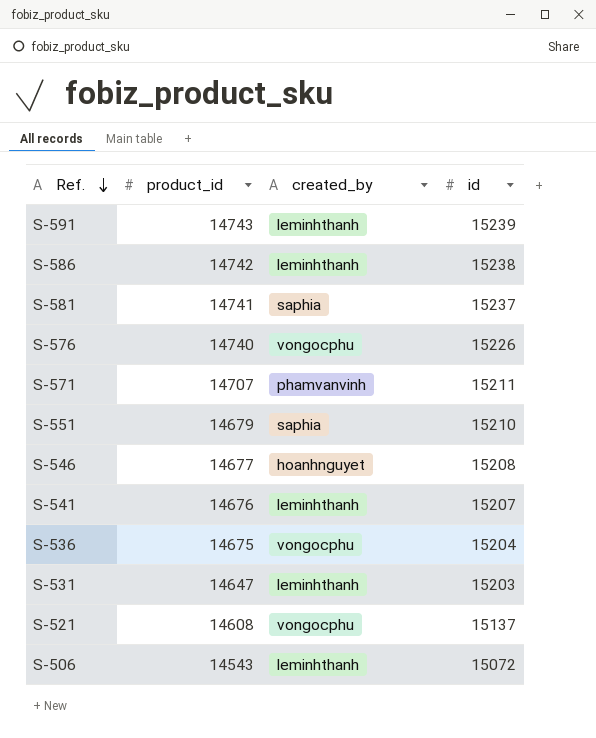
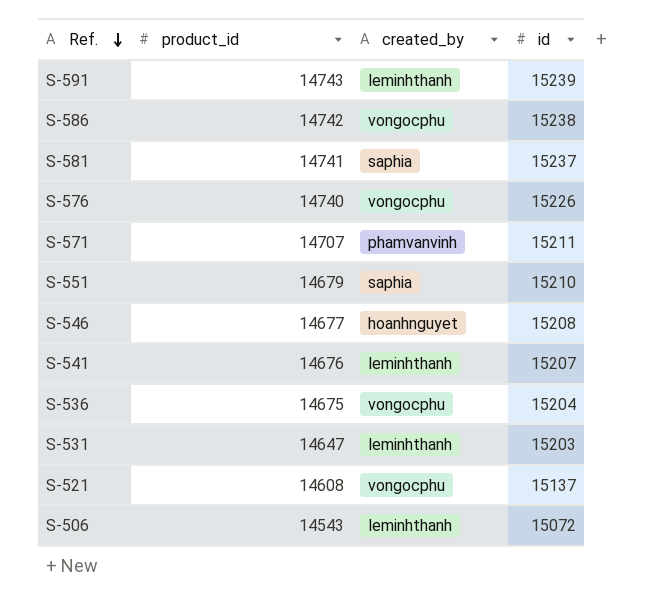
S-586 | created_by: leminhthanh -> vongocphu

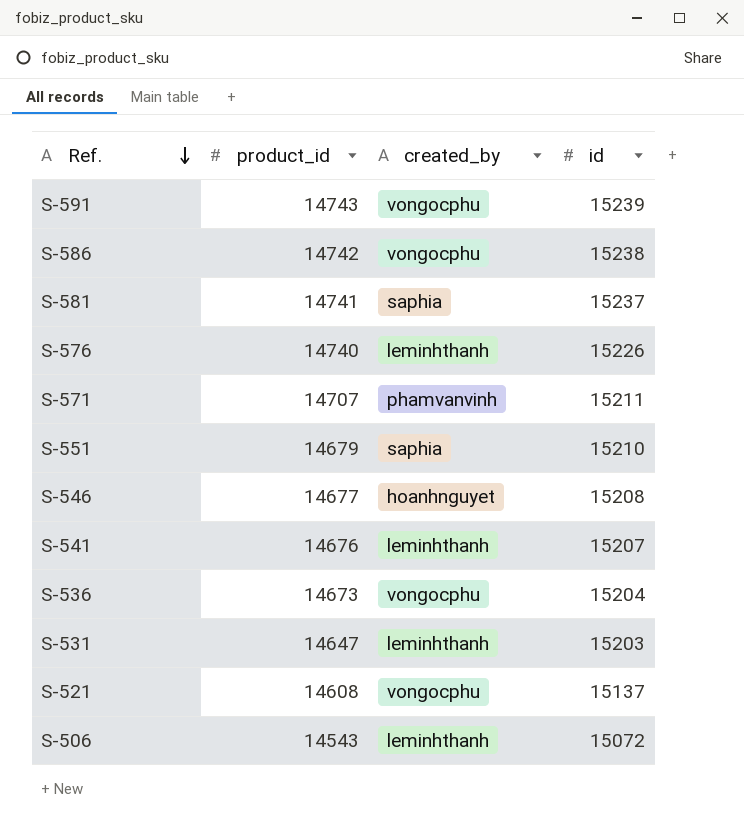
S-591 | created_by: leminhthanh -> vongocphu
S-576 | created_by: vongocphu -> leminhthanh
S-536 | product_id: 14675 -> 14673

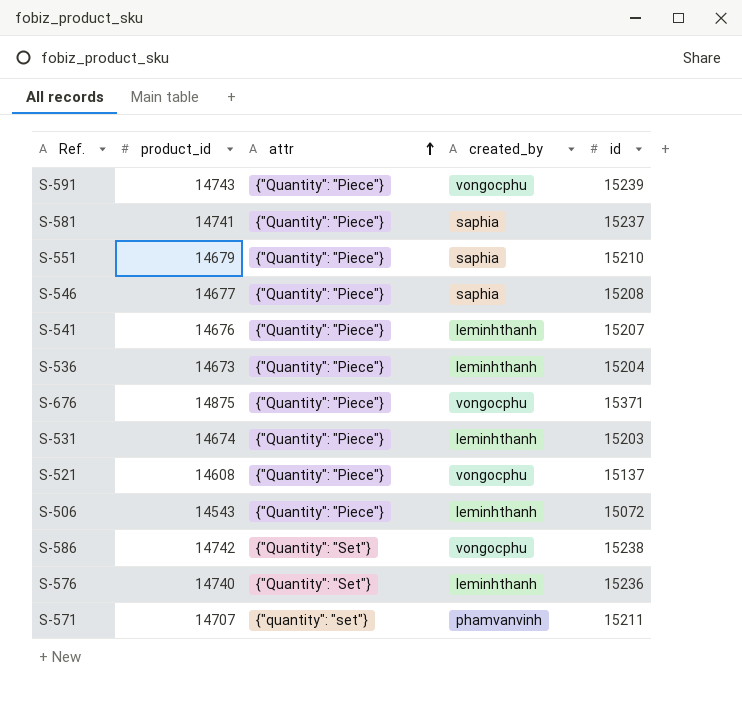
row order: Ref. descending -> attr ascending
column attr | position: none -> 3
S-546 | created_by: hoanhnguyet -> saphia
S-536 | created_by: vongocphu -> leminhthanh
row S-676: none -> 14875 | {"Quantity": "Piece"} | vongocphu | 15371
S-531 | product_id: 14647 -> 14674
S-576 | id: 15226 -> 15236

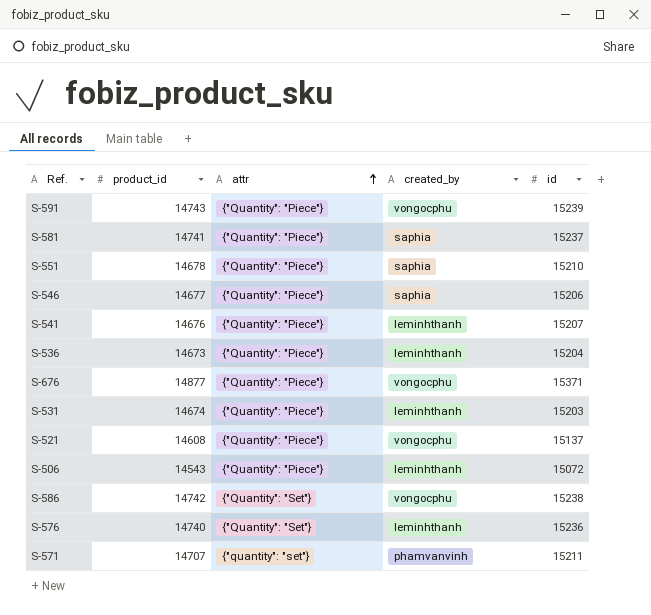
S-551 | product_id: 14679 -> 14678
S-546 | id: 15208 -> 15206
S-676 | product_id: 14875 -> 14877

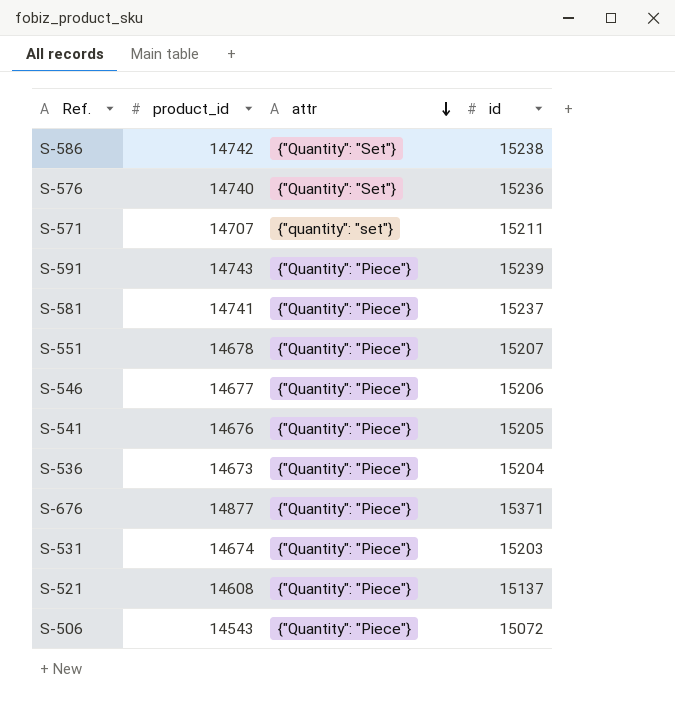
row order: attr ascending -> attr descending
column created_by | position: 4 -> none
S-551 | id: 15210 -> 15207
S-541 | id: 15207 -> 15205

